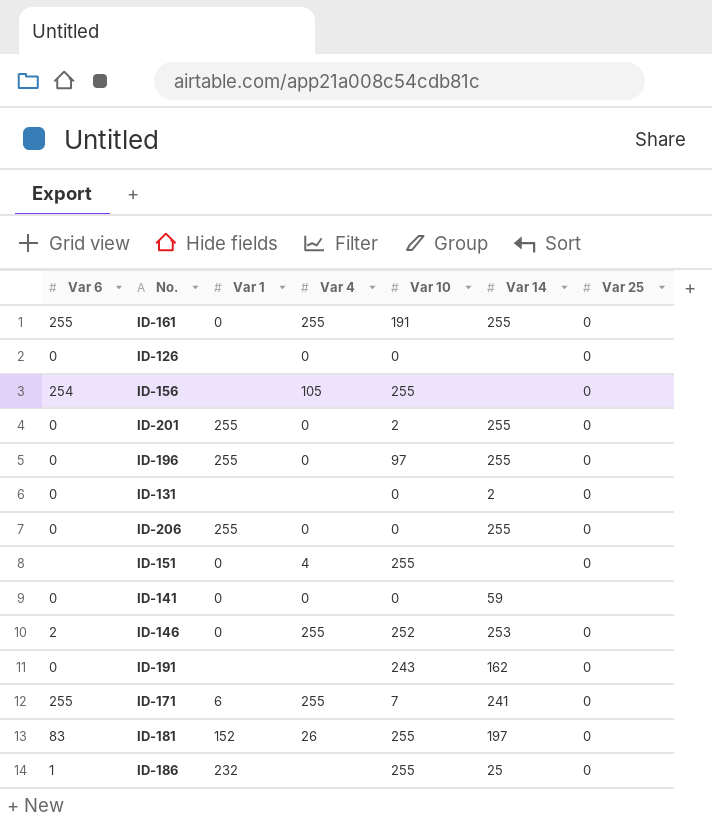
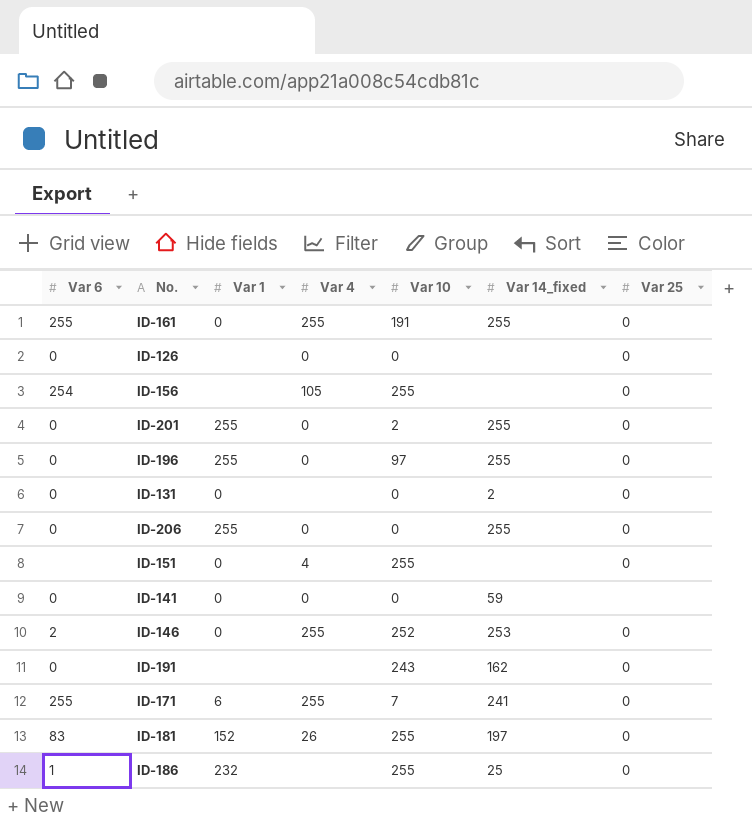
column name: Var 14 -> Var 14_fixed
ID-131 | Var 1: none -> 0

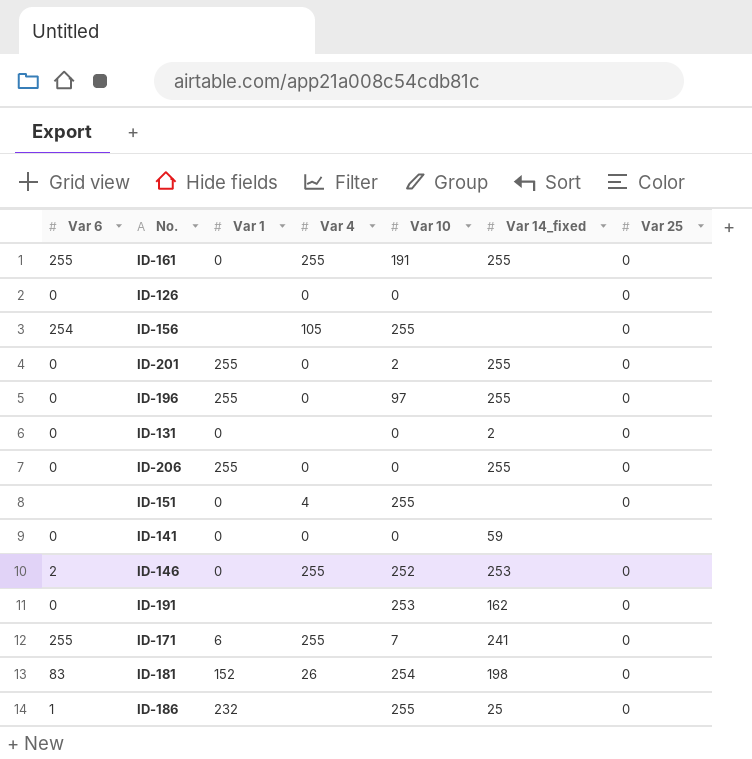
ID-191 | Var 10: 243 -> 253
ID-181 | Var 10: 255 -> 254
ID-181 | Var 14_fixed: 197 -> 198

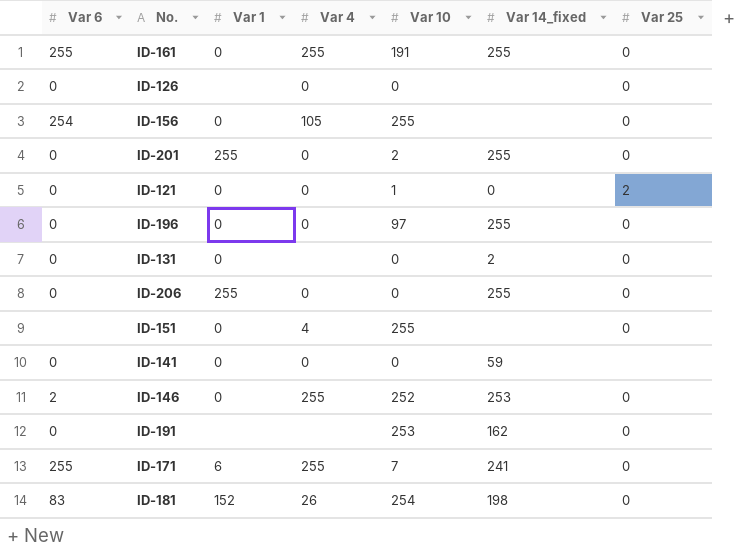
row ID-186: 1 | 232 | none | 255 | 25 | 0 -> none
ID-156 | Var 1: none -> 0
row ID-121: none -> 0 | 0 | 0 | 1 | 0 | 2
ID-196 | Var 1: 255 -> 0

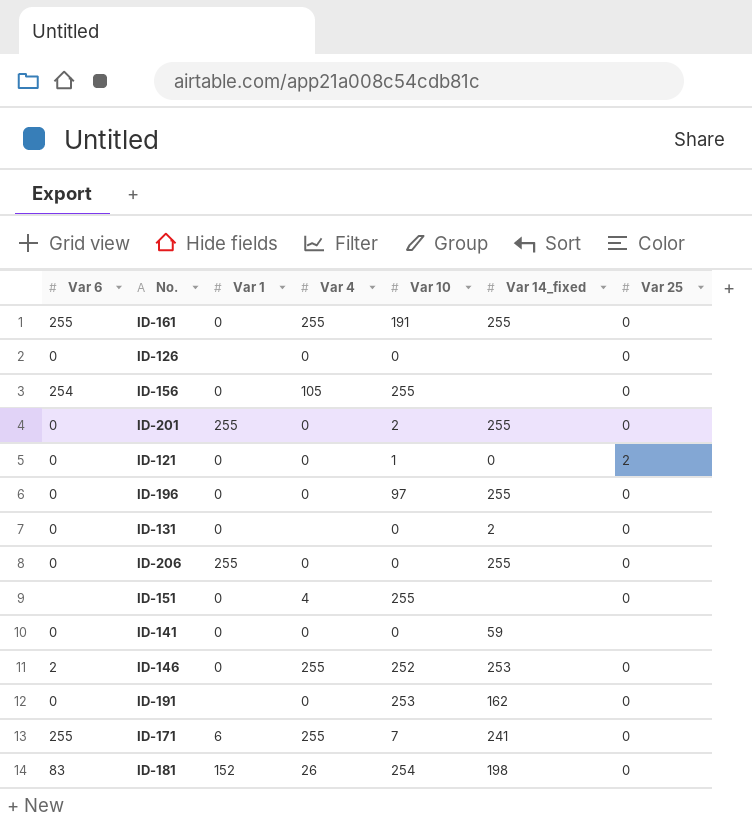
ID-191 | Var 4: none -> 0

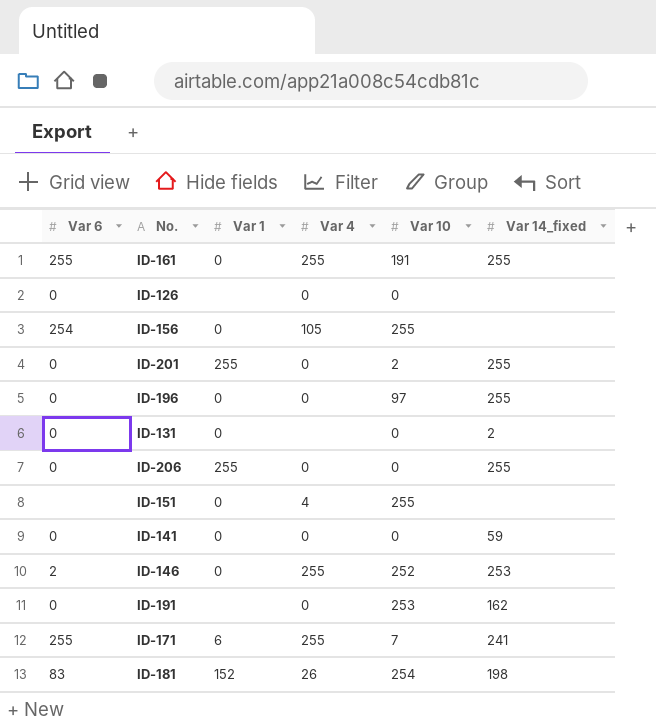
column Var 25 | position: 7 -> none
row ID-121: 0 | 0 | 0 | 1 | 0 | 2 -> none

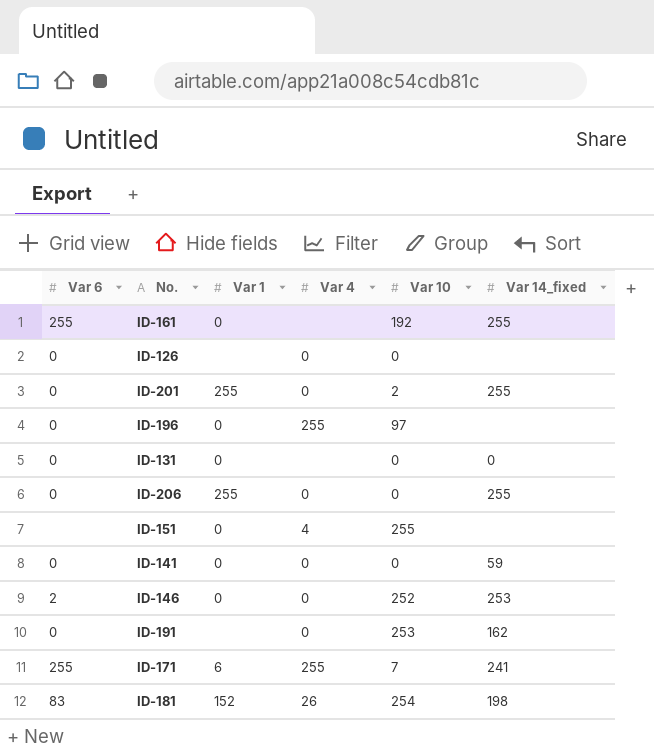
row ID-156: 254 | 0 | 105 | 255 | none -> none
ID-161 | Var 4: 255 -> none
ID-161 | Var 10: 191 -> 192
ID-196 | Var 4: 0 -> 255
ID-196 | Var 14_fixed: 255 -> none
ID-131 | Var 14_fixed: 2 -> 0
ID-146 | Var 4: 255 -> 0

